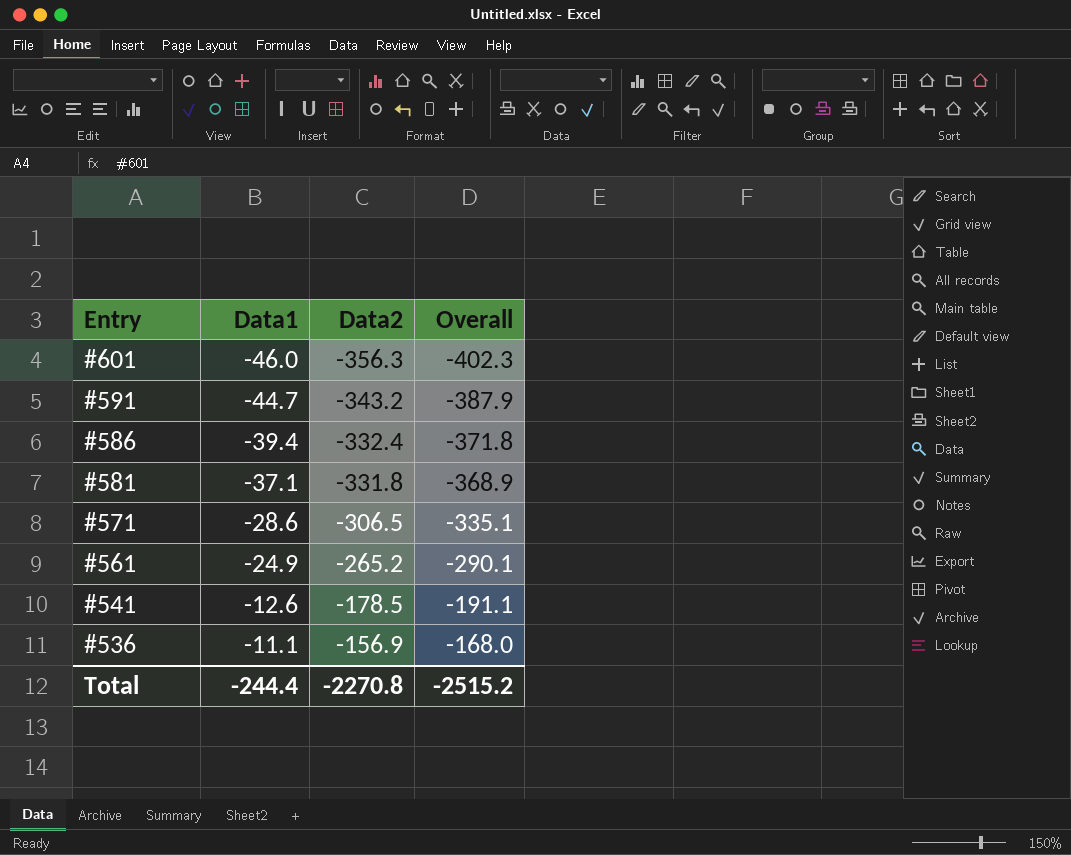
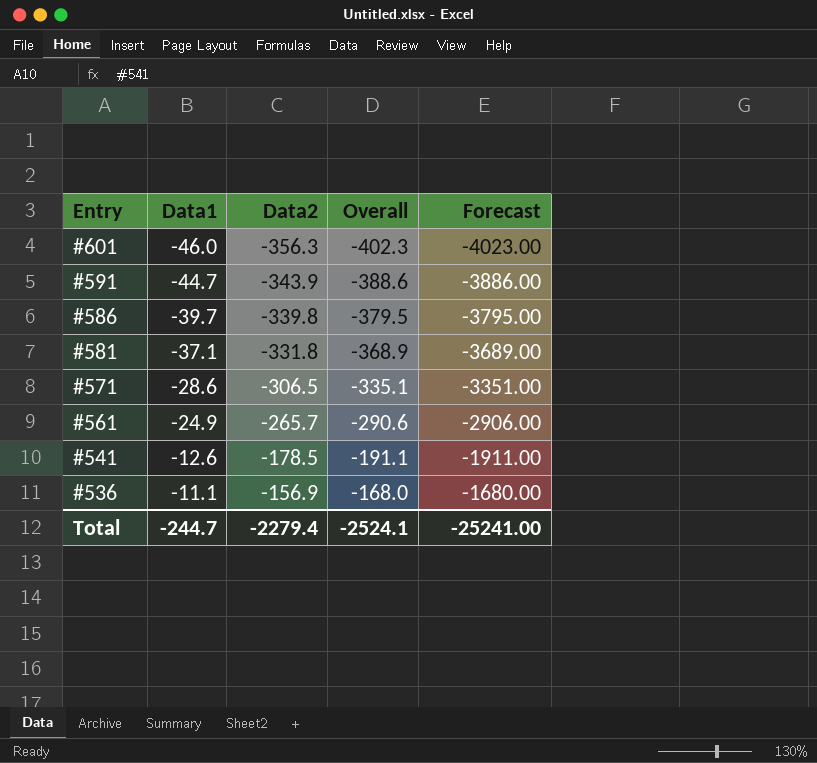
column Forecast | formula: none -> [Overall] * 10
#591 | Data2: -343.2 -> -343.9
#591 | Overall: -387.9 -> -388.6
#586 | Data1: -39.4 -> -39.7
#586 | Data2: -332.4 -> -339.8
#586 | Overall: -371.8 -> -379.5
#561 | Data2: -265.2 -> -265.7
#561 | Overall: -290.1 -> -290.6
Total | Data1: -244.4 -> -244.7
Total | Data2: -2270.8 -> -2279.4
Total | Overall: -2515.2 -> -2524.1

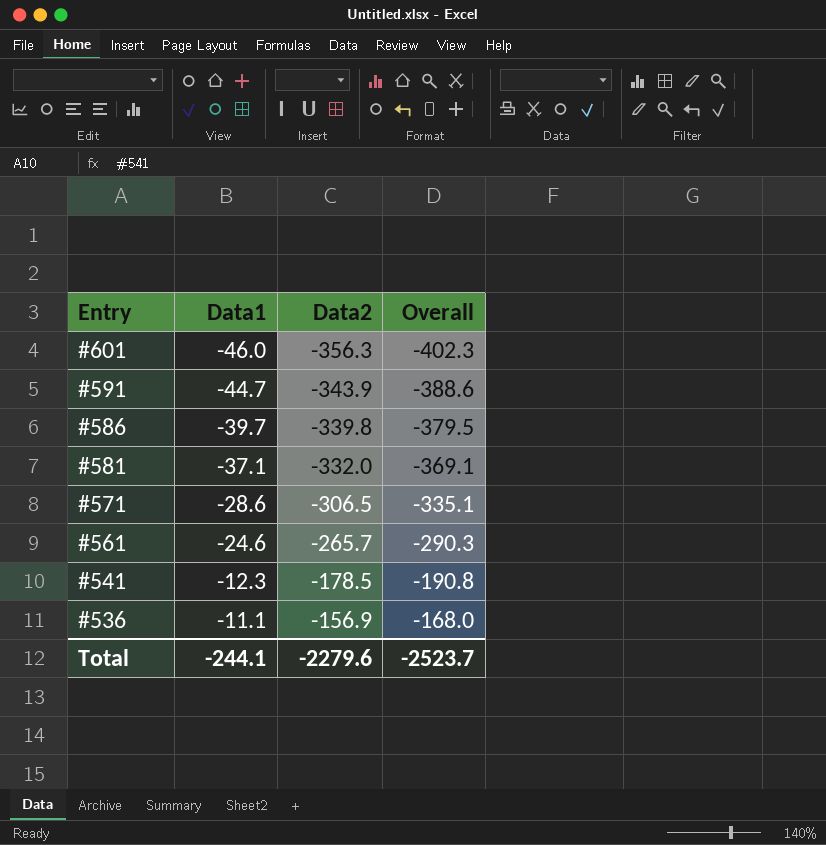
column Forecast | formula: [Overall] * 10 -> none
#581 | Data2: -331.8 -> -332.0
#581 | Overall: -368.9 -> -369.1
#561 | Data1: -24.9 -> -24.6
#561 | Overall: -290.6 -> -290.3
#541 | Data1: -12.6 -> -12.3
#541 | Overall: -191.1 -> -190.8
Total | Data1: -244.7 -> -244.1
Total | Data2: -2279.4 -> -2279.6
Total | Overall: -2524.1 -> -2523.7

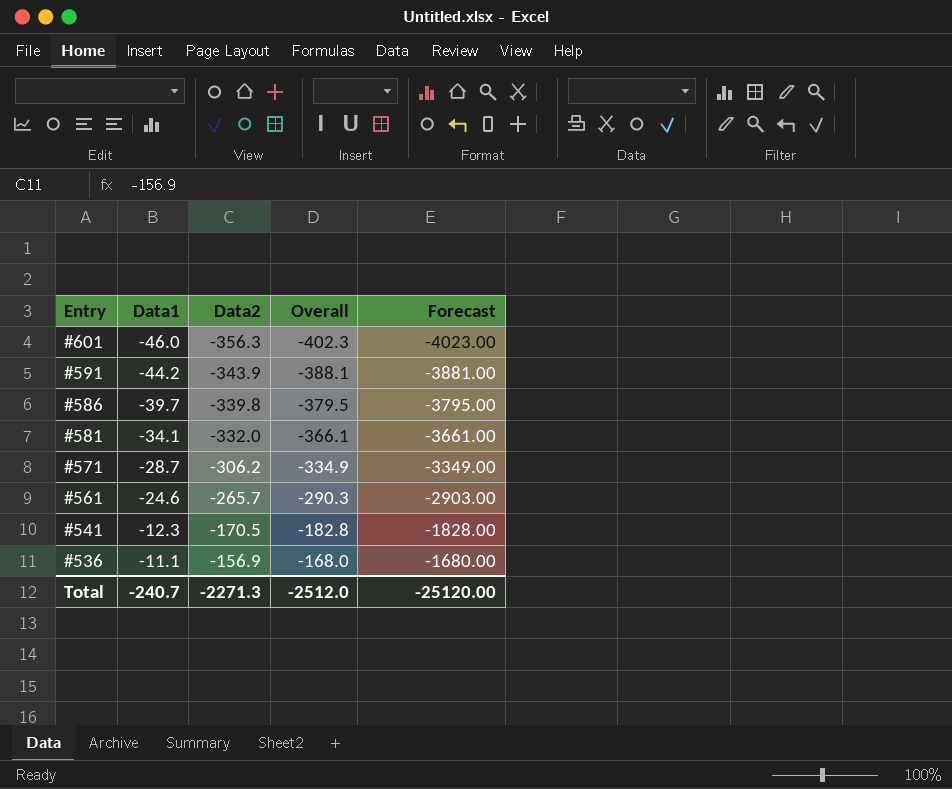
column Forecast | formula: none -> [Overall] * 10
#591 | Data1: -44.7 -> -44.2
#591 | Overall: -388.6 -> -388.1
#581 | Data1: -37.1 -> -34.1
#581 | Overall: -369.1 -> -366.1
#571 | Data1: -28.6 -> -28.7
#571 | Data2: -306.5 -> -306.2
#571 | Overall: -335.1 -> -334.9
#541 | Data2: -178.5 -> -170.5
#541 | Overall: -190.8 -> -182.8
Total | Data1: -244.1 -> -240.7
Total | Data2: -2279.6 -> -2271.3
Total | Overall: -2523.7 -> -2512.0

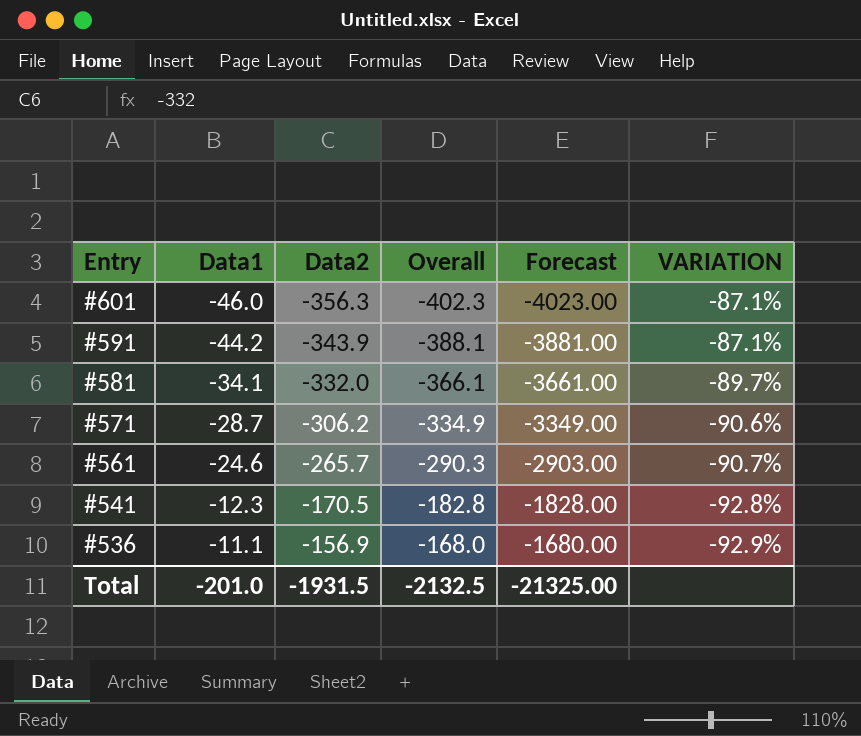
column VARIATION | formula: none -> ([Data1] - [Data2]) / [Data2]
row #586: -39.7 | -339.8 | -379.5 | -3795.00 -> none
Total | Data1: -240.7 -> -201.0
Total | Data2: -2271.3 -> -1931.5
Total | Overall: -2512.0 -> -2132.5
Total | Forecast: -25120.00 -> -21325.00

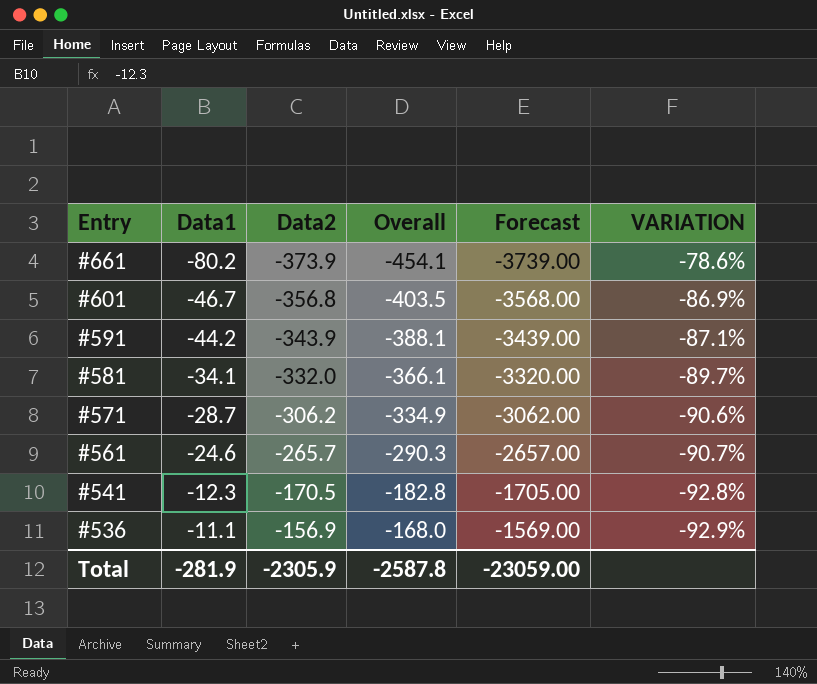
column Forecast | formula: [Overall] * 10 -> [Data2] * 10
row #661: none -> -80.2 | -373.9 | -454.1 | -3739.00 | -78.6%
#601 | Data1: -46.0 -> -46.7
#601 | Data2: -356.3 -> -356.8
#601 | Overall: -402.3 -> -403.5
#601 | VARIATION: -87.1% -> -86.9%
Total | Data1: -201.0 -> -281.9
Total | Data2: -1931.5 -> -2305.9
Total | Overall: -2132.5 -> -2587.8
Total | Forecast: -21325.00 -> -23059.00

